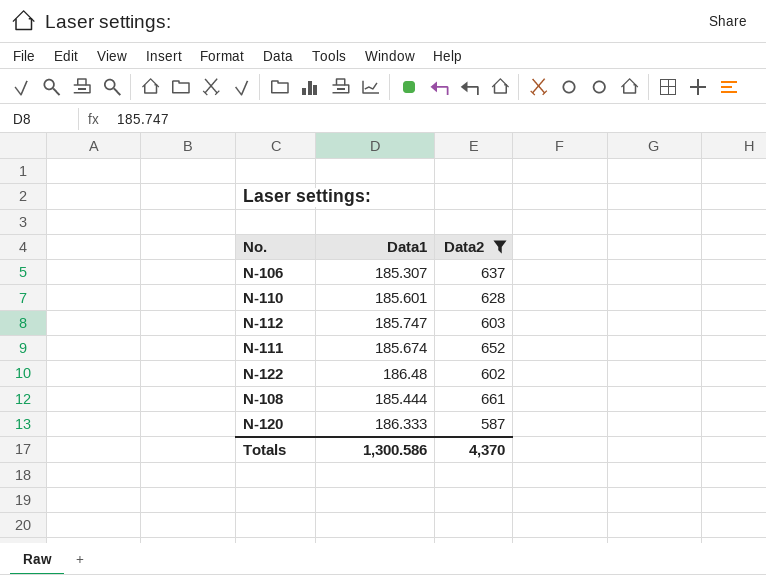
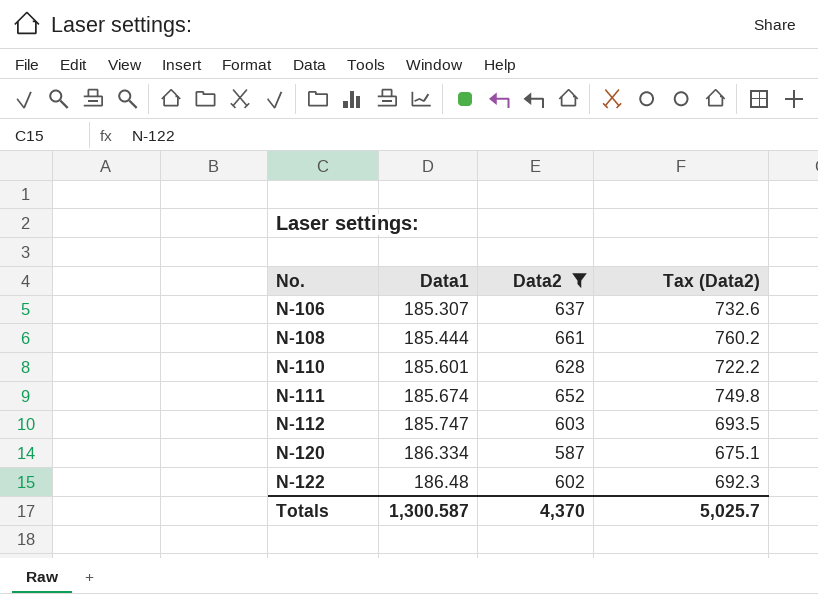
row order: none -> No. ascending
column Tax (Data2) | formula: none -> [Data2] * 1.15
N-120 | Data1: 186.333 -> 186.334
Totals | Data1: 1,300.586 -> 1,300.587

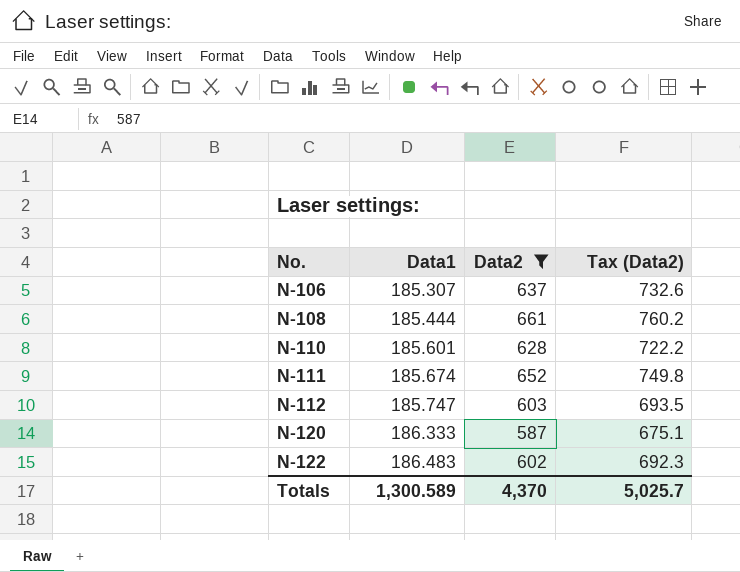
N-120 | Data1: 186.334 -> 186.333
N-122 | Data1: 186.48 -> 186.483
Totals | Data1: 1,300.587 -> 1,300.589

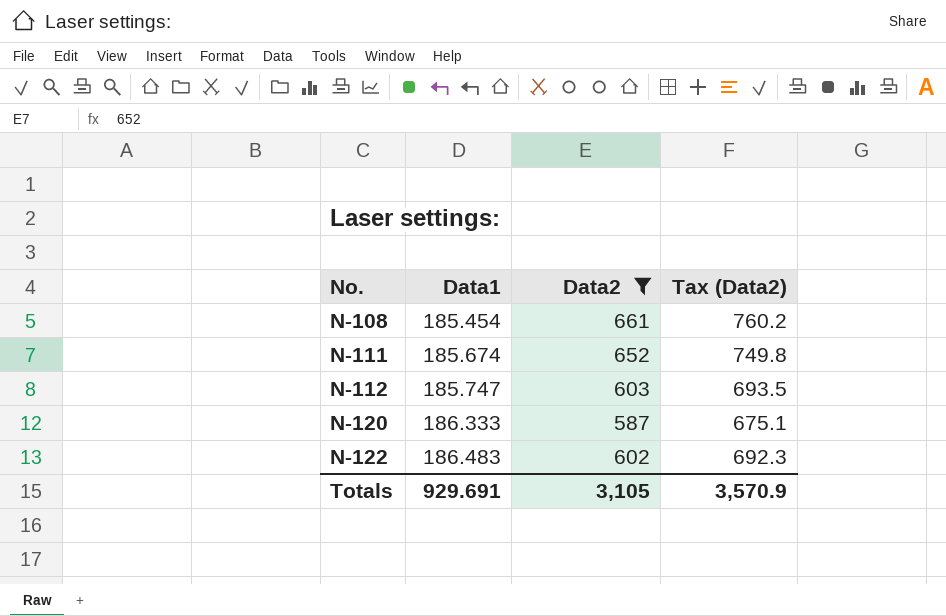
row N-106: 185.307 | 637 | 732.6 -> none
row N-110: 185.601 | 628 | 722.2 -> none
N-108 | Data1: 185.444 -> 185.454
Totals | Data1: 1,300.589 -> 929.691
Totals | Data2: 4,370 -> 3,105
Totals | Tax (Data2): 5,025.7 -> 3,570.9

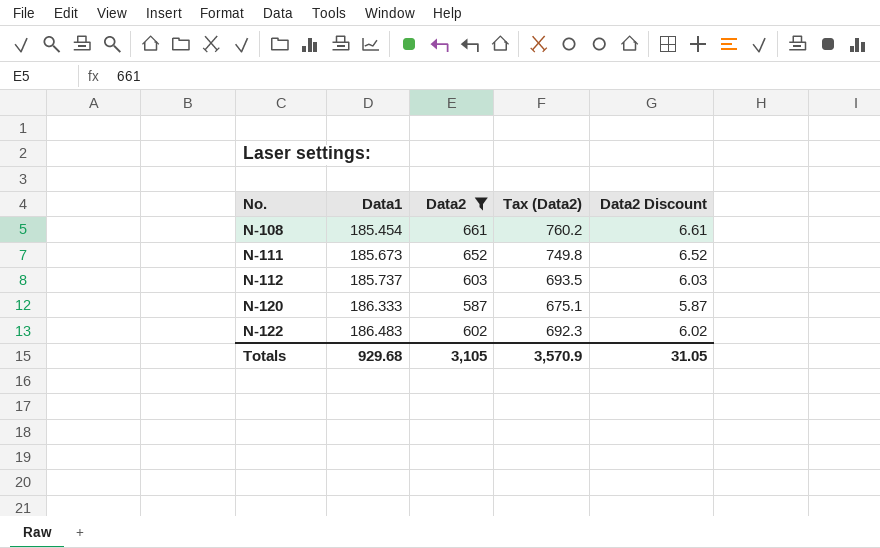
column Data2 Discount | formula: none -> [Data2] * 0.01
N-111 | Data1: 185.674 -> 185.673
N-112 | Data1: 185.747 -> 185.737
Totals | Data1: 929.691 -> 929.68

